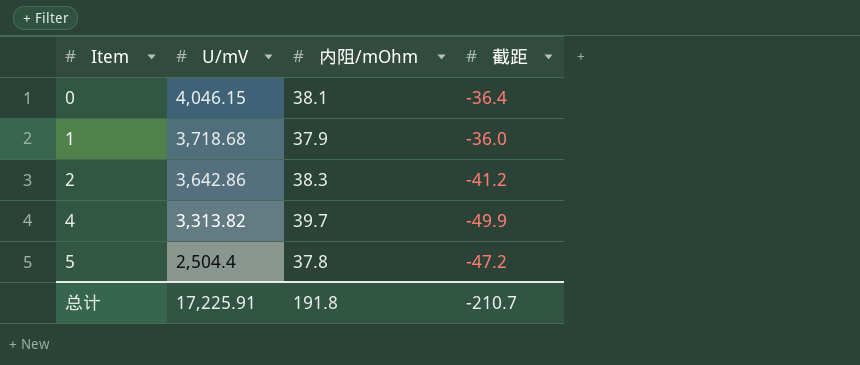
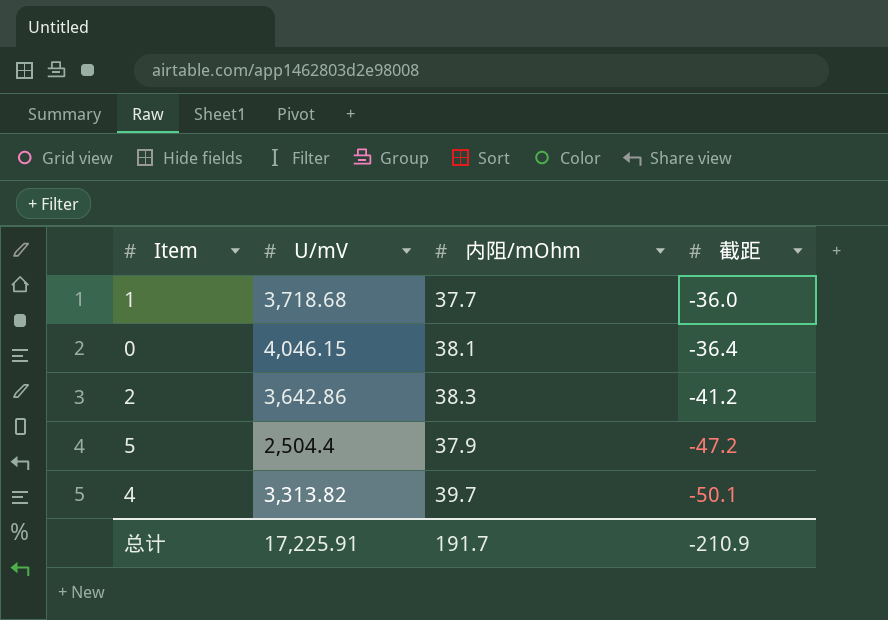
row order: Item ascending -> 截距 descending
1 | 内阻/mOhm: 37.9 -> 37.7
5 | 内阻/mOhm: 37.8 -> 37.9
4 | 截距: -49.9 -> -50.1
总计 | 内阻/mOhm: 191.8 -> 191.7
总计 | 截距: -210.7 -> -210.9

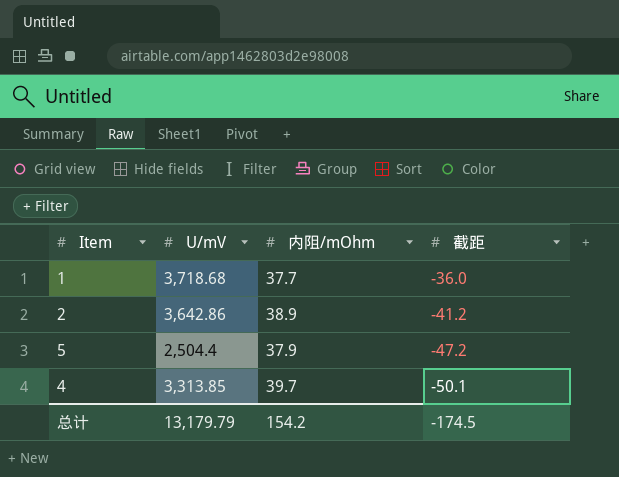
row 0: 4,046.15 | 38.1 | -36.4 -> none
2 | 内阻/mOhm: 38.3 -> 38.9
4 | U/mV: 3,313.82 -> 3,313.85
总计 | U/mV: 17,225.91 -> 13,179.79
总计 | 内阻/mOhm: 191.7 -> 154.2
总计 | 截距: -210.9 -> -174.5

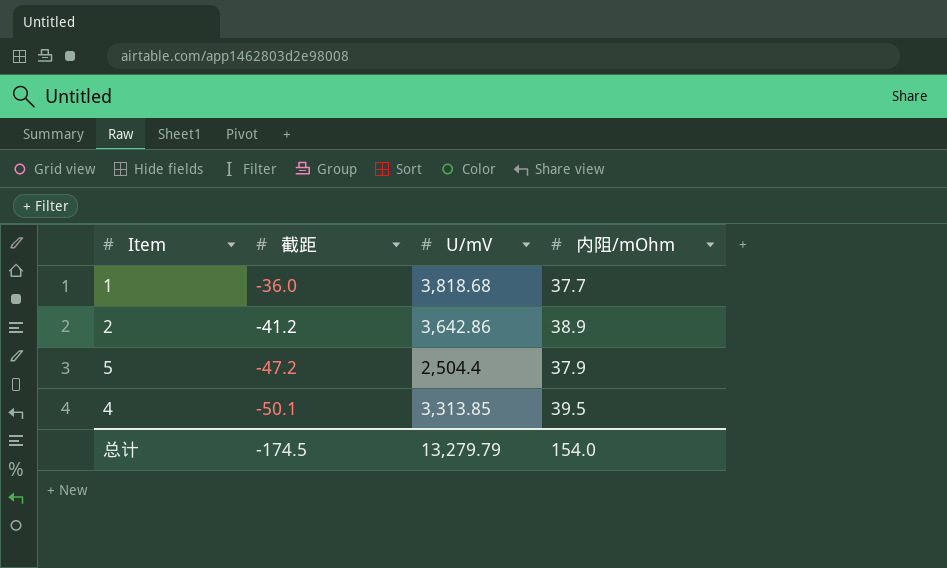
column 截距 | position: 4 -> 2
1 | U/mV: 3,718.68 -> 3,818.68
4 | 内阻/mOhm: 39.7 -> 39.5
总计 | U/mV: 13,179.79 -> 13,279.79
总计 | 内阻/mOhm: 154.2 -> 154.0

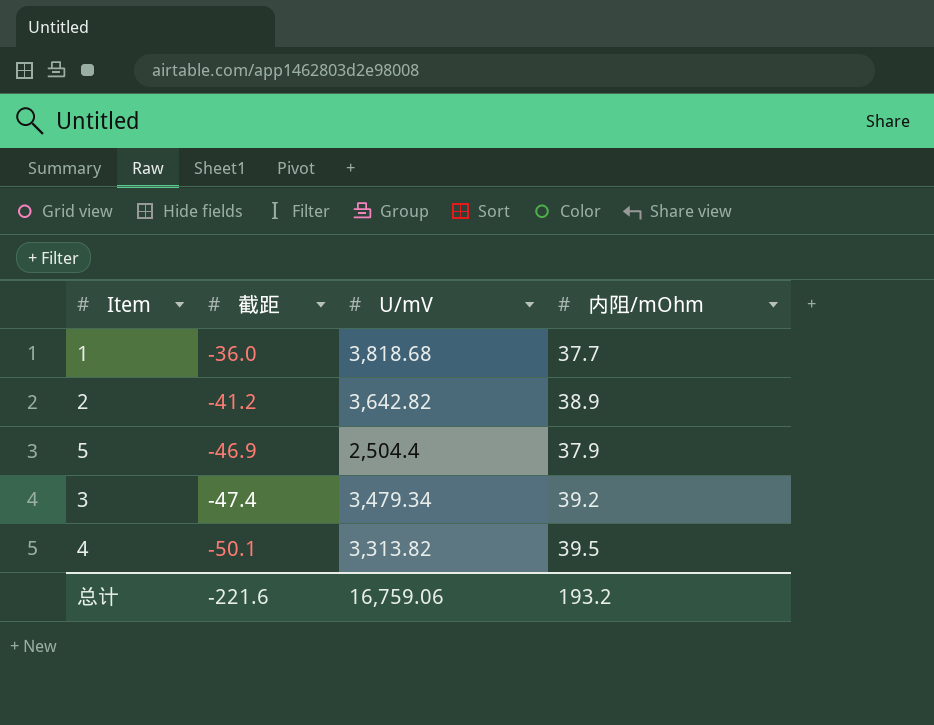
2 | U/mV: 3,642.86 -> 3,642.82
5 | 截距: -47.2 -> -46.9
row 3: none -> -47.4 | 3,479.34 | 39.2
4 | U/mV: 3,313.85 -> 3,313.82
总计 | 截距: -174.5 -> -221.6
总计 | U/mV: 13,279.79 -> 16,759.06
总计 | 内阻/mOhm: 154.0 -> 193.2

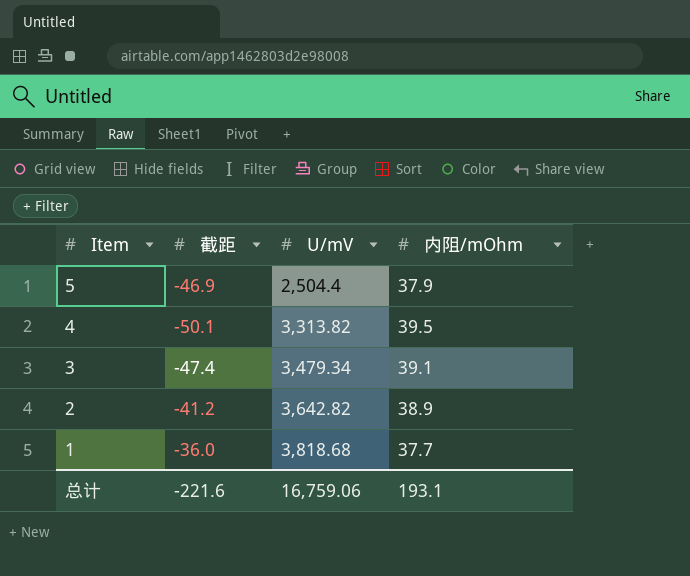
row order: 截距 descending -> Item descending
3 | 内阻/mOhm: 39.2 -> 39.1
总计 | 内阻/mOhm: 193.2 -> 193.1

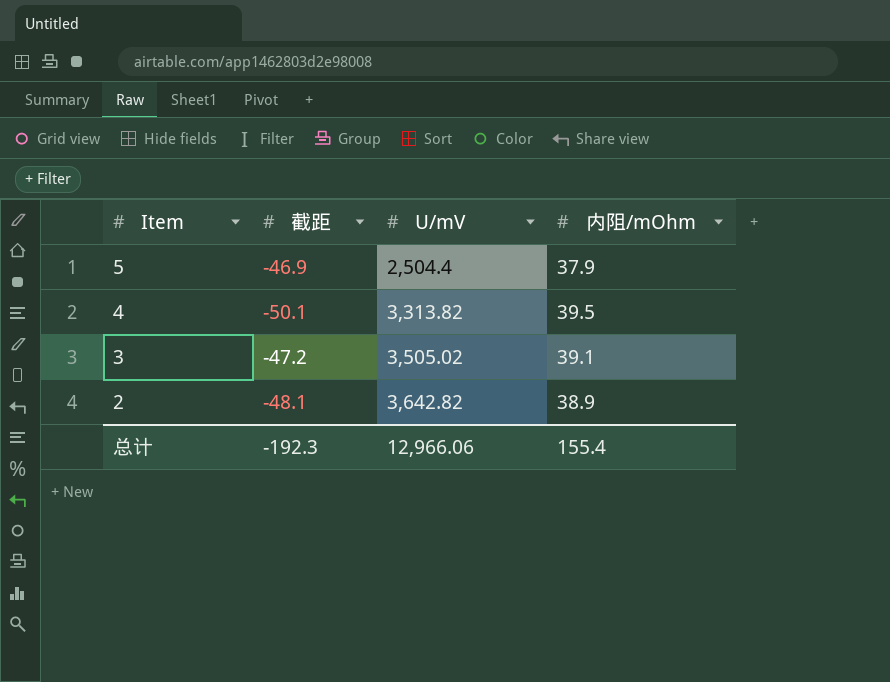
row 1: -36.0 | 3,818.68 | 37.7 -> none
3 | 截距: -47.4 -> -47.2
3 | U/mV: 3,479.34 -> 3,505.02
2 | 截距: -41.2 -> -48.1
总计 | 截距: -221.6 -> -192.3
总计 | U/mV: 16,759.06 -> 12,966.06
总计 | 内阻/mOhm: 193.1 -> 155.4

